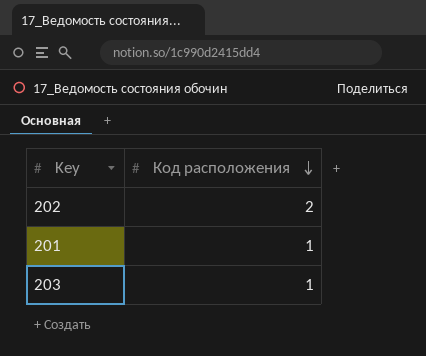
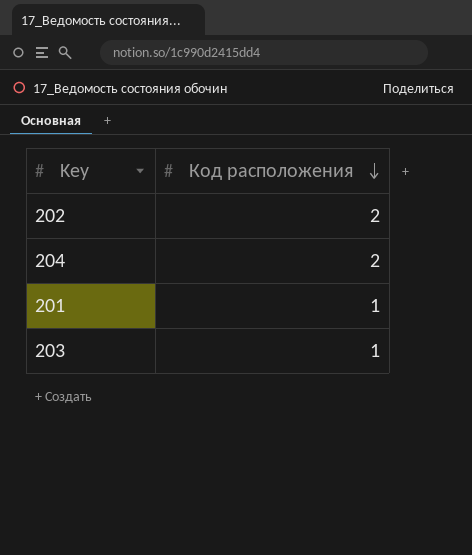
row 204: none -> 2

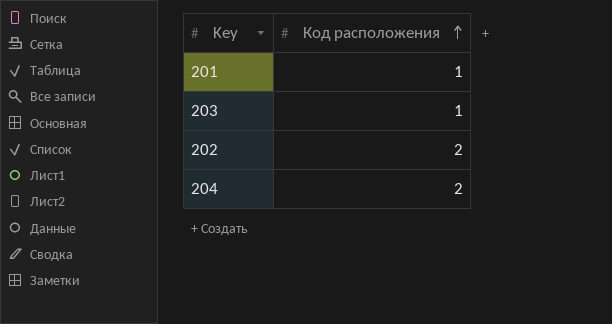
row order: Код расположения descending -> Код расположения ascending

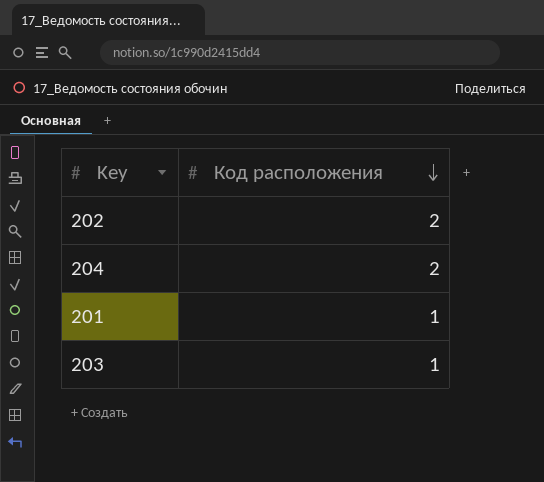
row order: Код расположения ascending -> Код расположения descending

